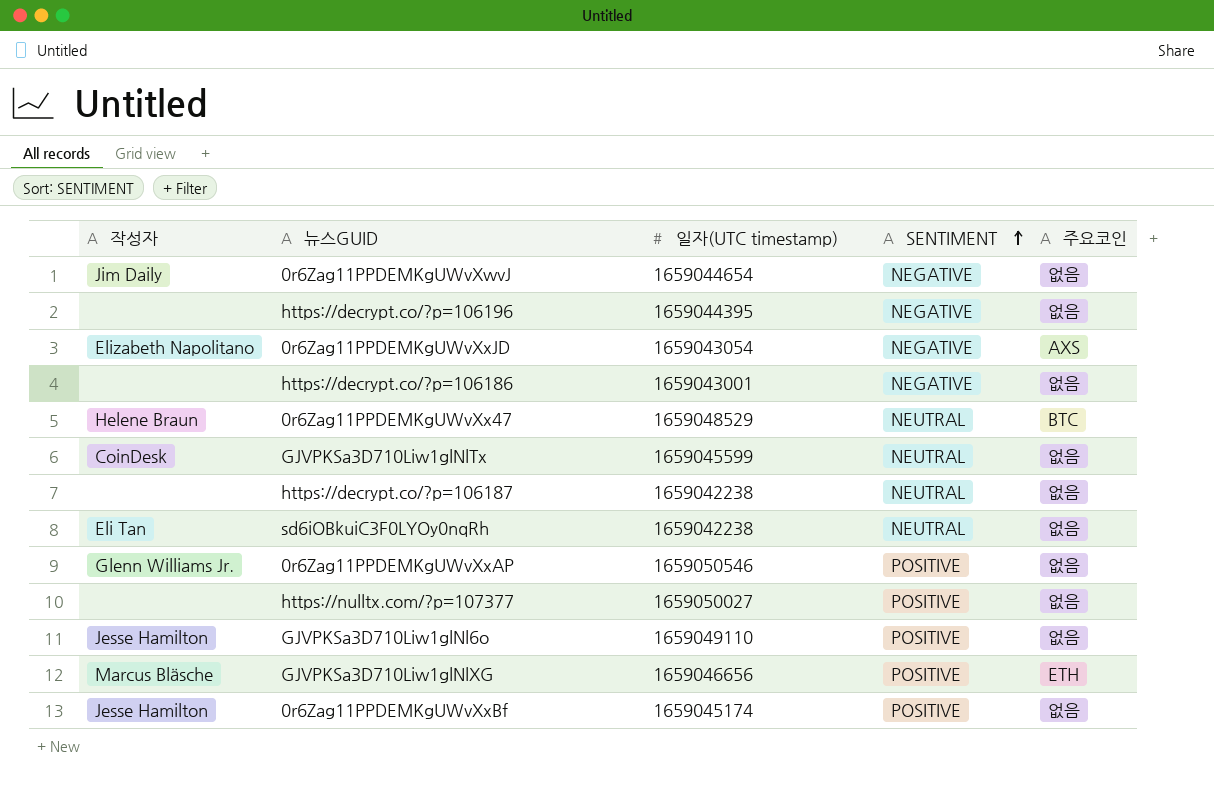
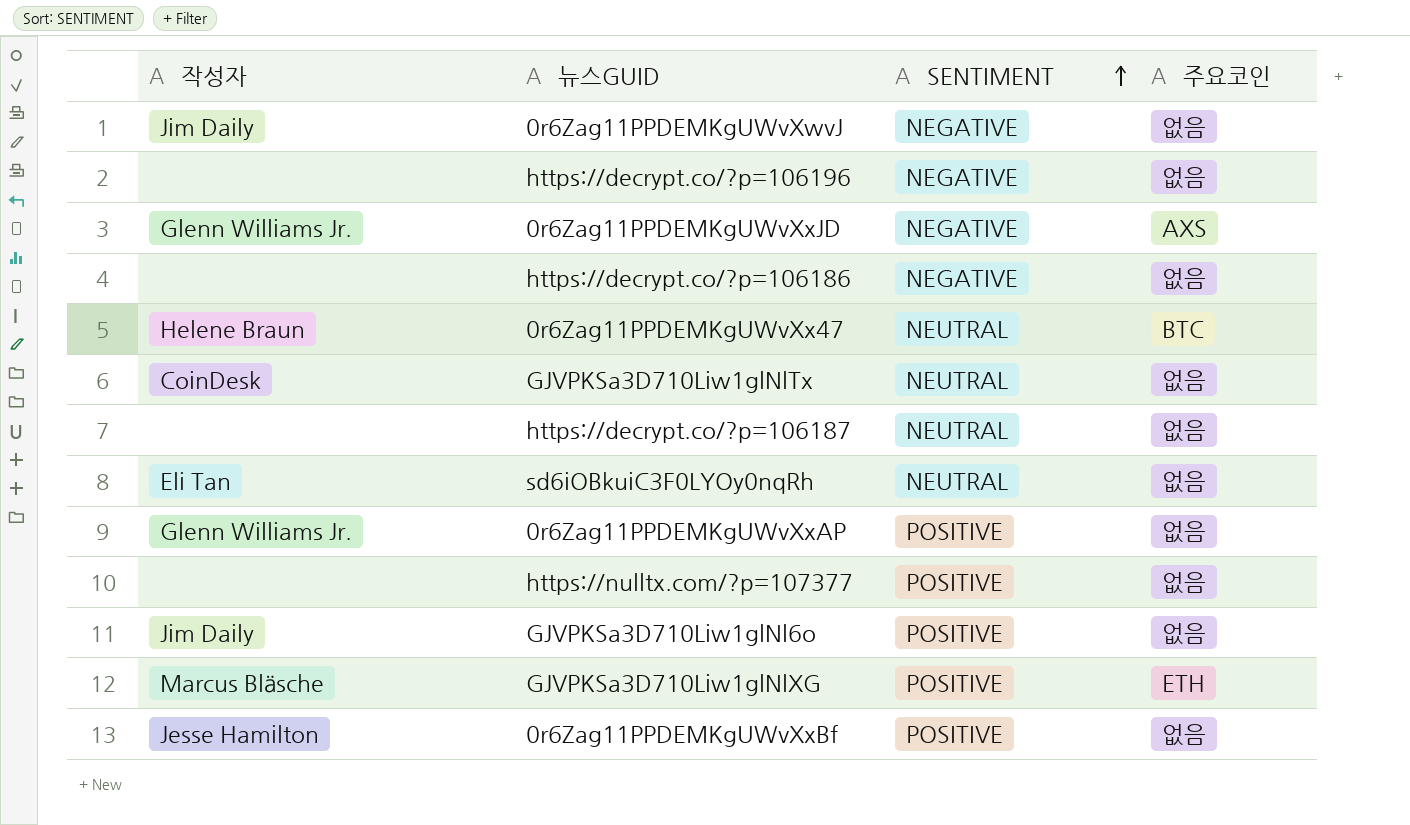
column 일자(UTC timestamp) | position: 3 -> none
0r6Zag11PPDEMKgUWvXxJD | 작성자: Elizabeth Napolitano -> Glenn Williams Jr.
GJVPKSa3D710Liw1glNl6o | 작성자: Jesse Hamilton -> Jim Daily

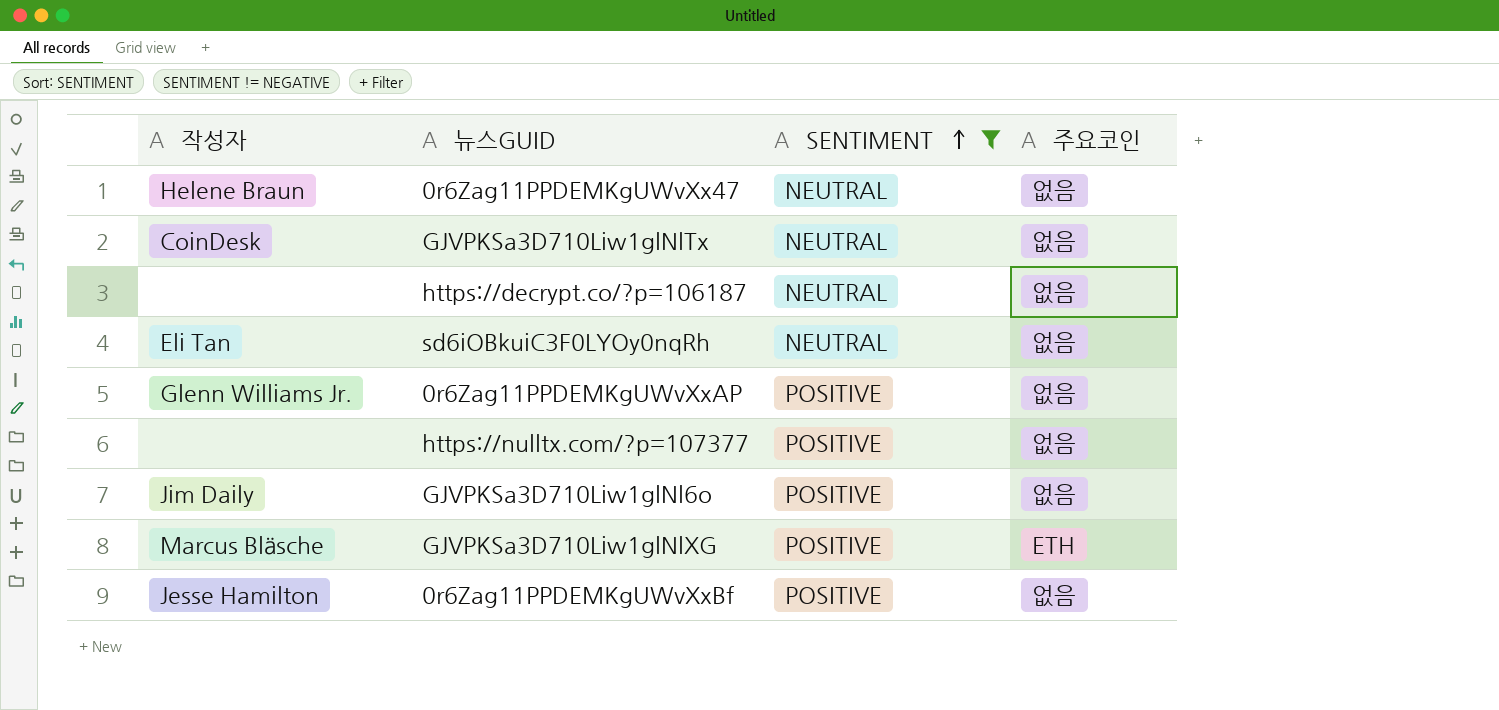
filter: none -> SENTIMENT != NEGATIVE
0r6Zag11PPDEMKgUWvXx47 | 주요코인: BTC -> 없음

